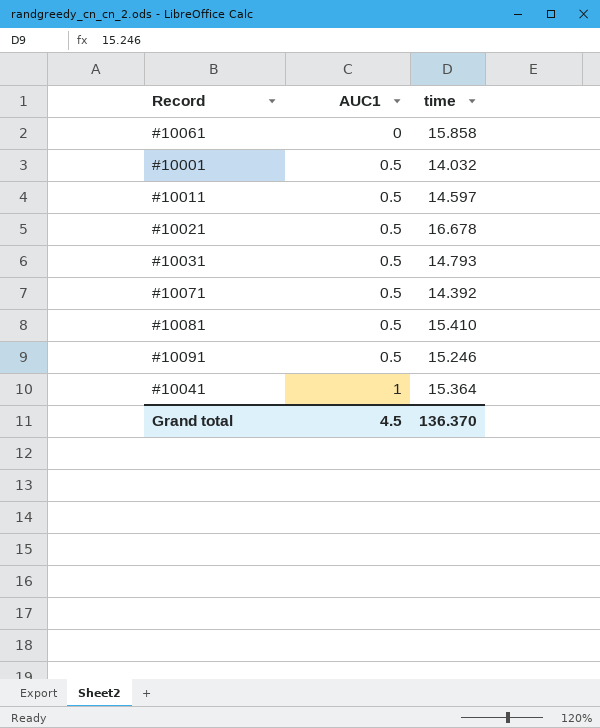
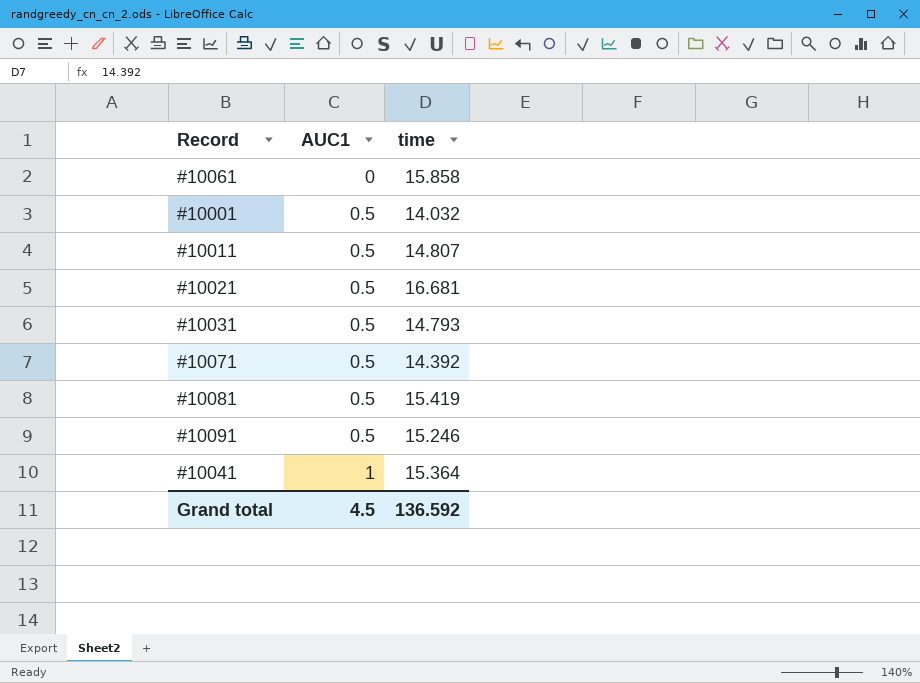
#10011 | time: 14.597 -> 14.807
#10021 | time: 16.678 -> 16.681
#10081 | time: 15.410 -> 15.419
Grand total | time: 136.370 -> 136.592

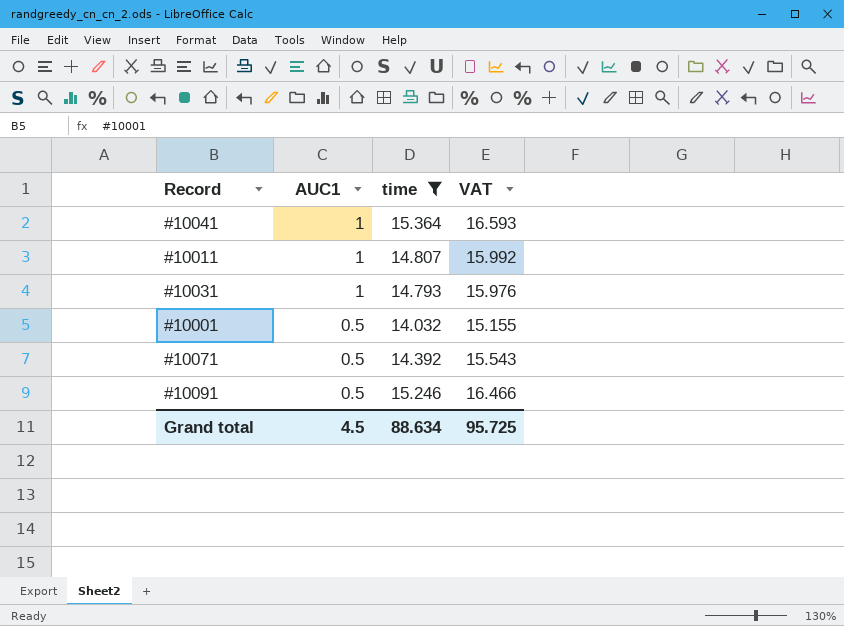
filter: none -> time <= 15.364
row order: AUC1 ascending -> AUC1 descending
column VAT | formula: none -> [time] * 1.08
#10011 | AUC1: 0.5 -> 1
#10031 | AUC1: 0.5 -> 1
Grand total | time: 136.592 -> 88.634

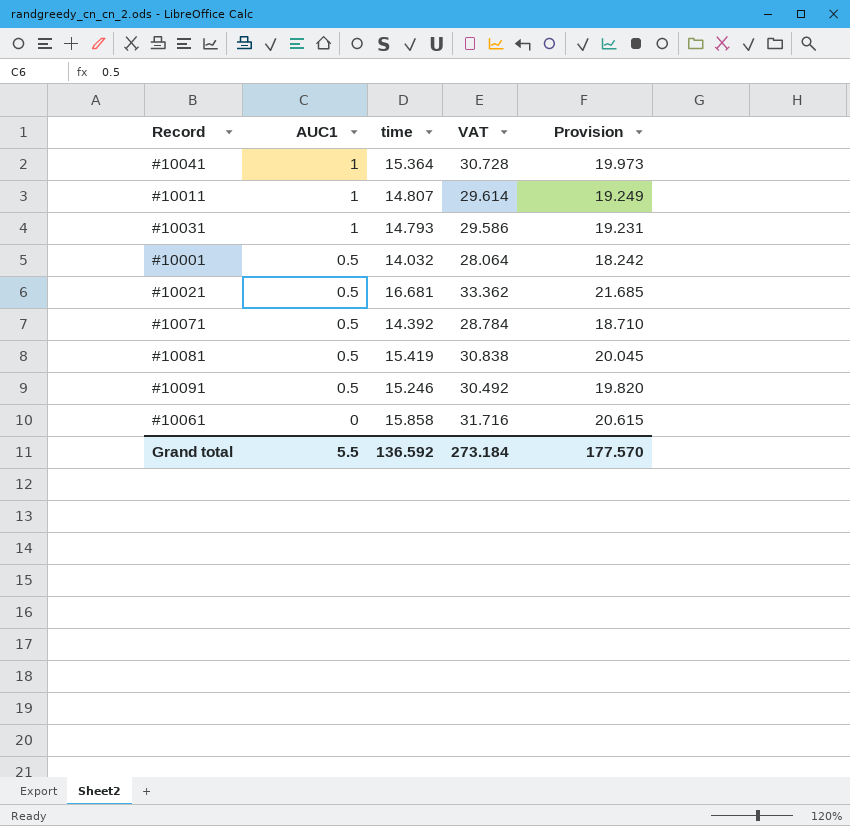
filter: time <= 15.364 -> none
column VAT | formula: [time] * 1.08 -> [time] * 2
column Provision | formula: none -> [time] * 1.3
Grand total | AUC1: 4.5 -> 5.5
Grand total | time: 88.634 -> 136.592
Grand total | VAT: 95.725 -> 273.184

